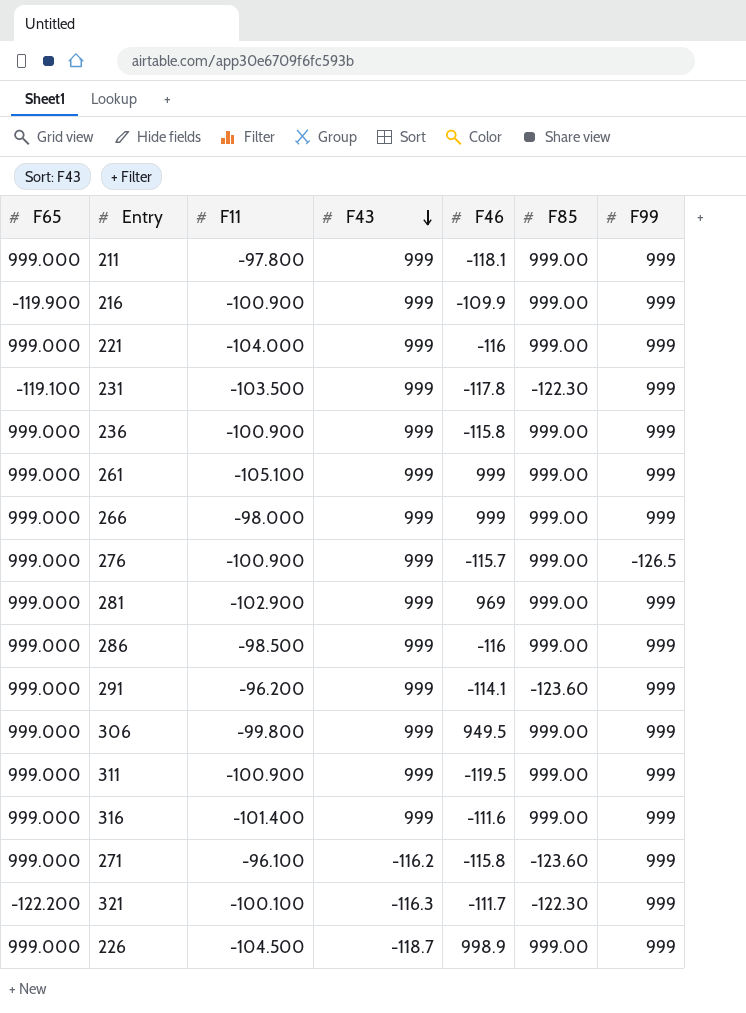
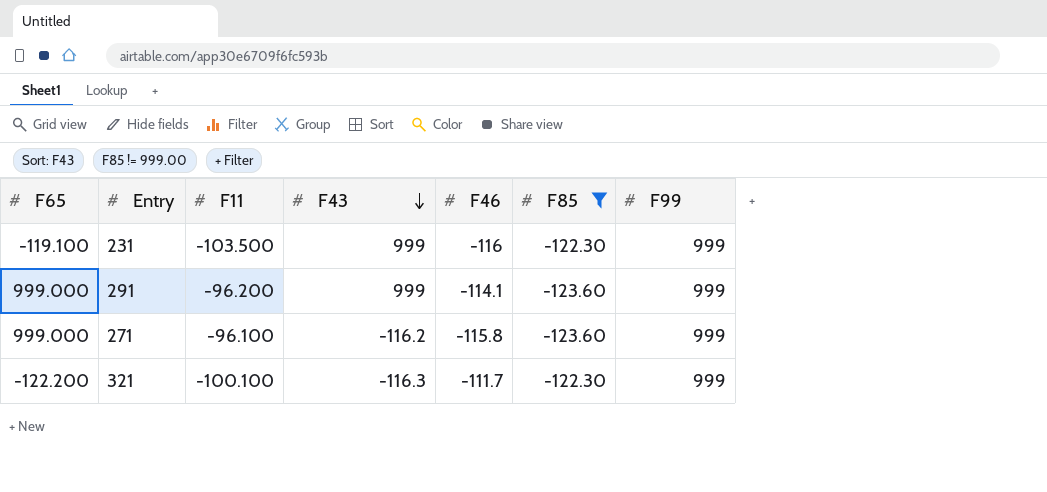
filter: none -> F85 != 999.00
231 | F46: -117.8 -> -116

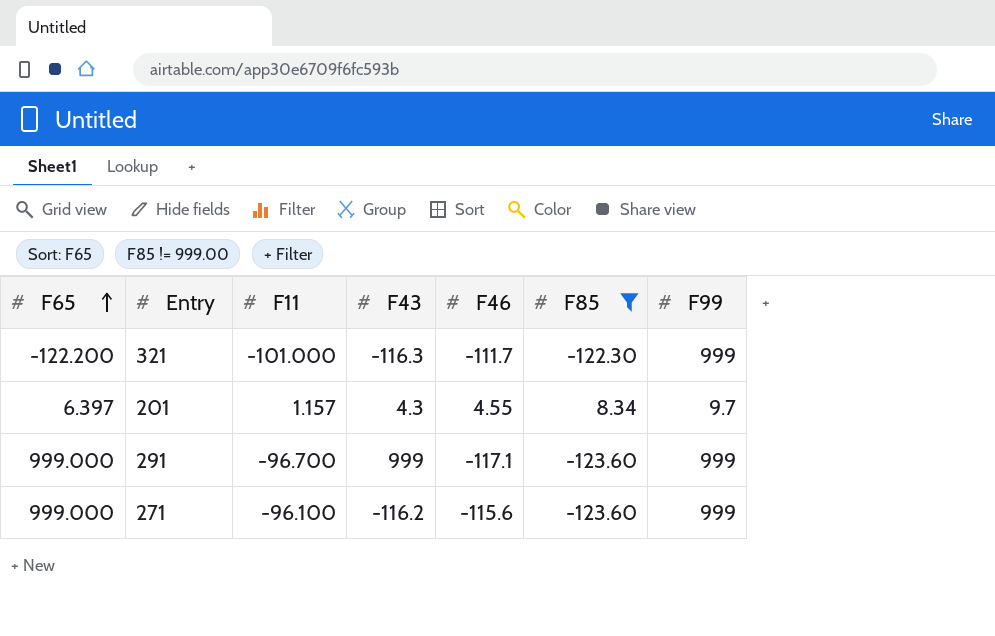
row order: F43 descending -> F65 ascending
row 231: -119.100 | -103.500 | 999 | -116 | -122.30 | 999 -> none
321 | F11: -100.100 -> -101.000
row 201: none -> 6.397 | 1.157 | 4.3 | 4.55 | 8.34 | 9.7
291 | F11: -96.200 -> -96.700
291 | F46: -114.1 -> -117.1
271 | F46: -115.8 -> -115.6

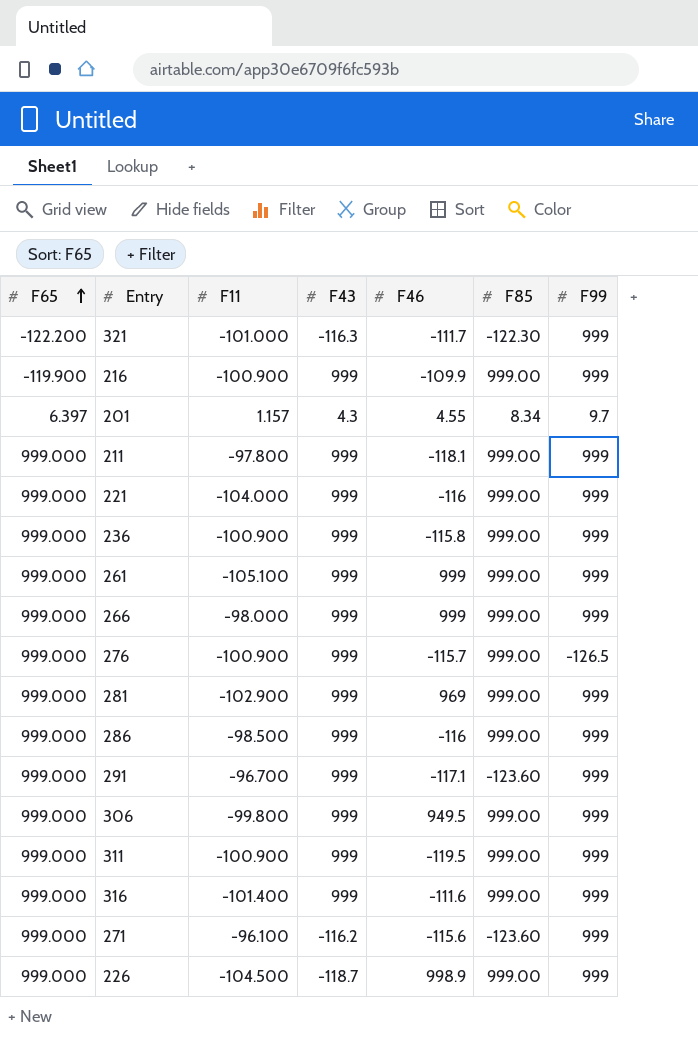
filter: F85 != 999.00 -> none

